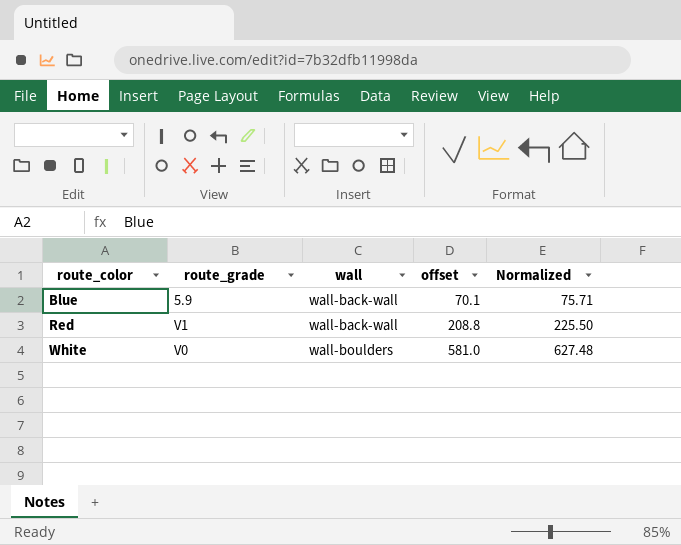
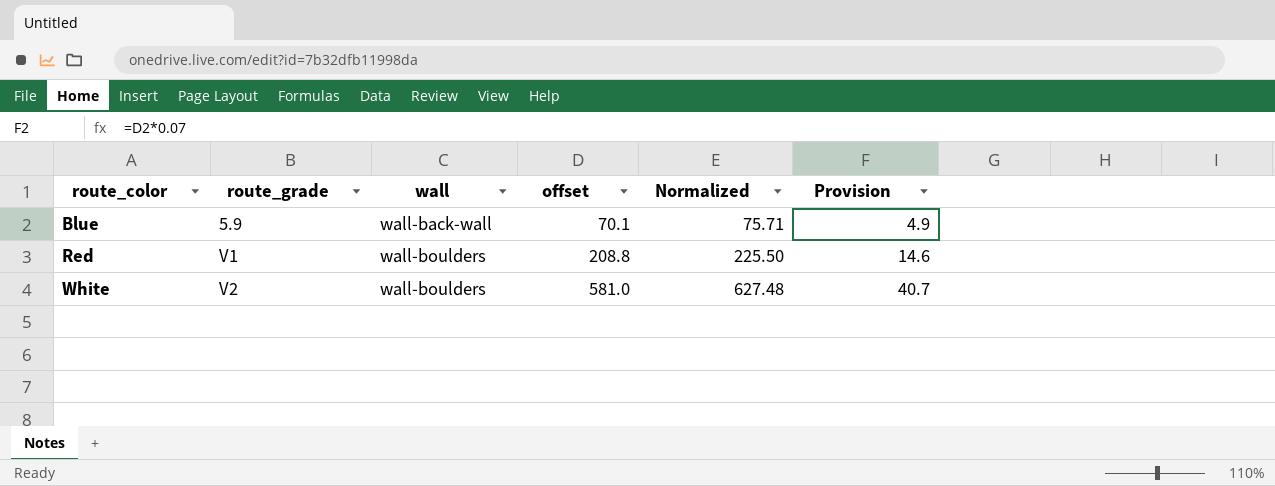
column Provision | formula: none -> [offset] * 0.07
Red | wall: wall-back-wall -> wall-boulders
White | route_grade: V0 -> V2

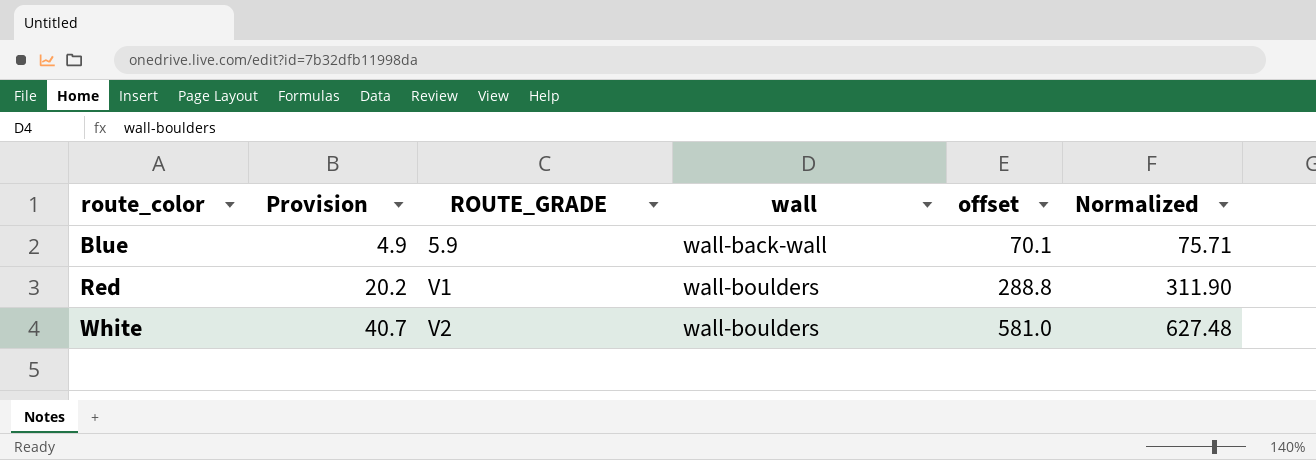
column Provision | position: 6 -> 2
column name: route_grade -> ROUTE_GRADE
Red | Provision: 14.6 -> 20.2
Red | offset: 208.8 -> 288.8
Red | Normalized: 225.50 -> 311.90

